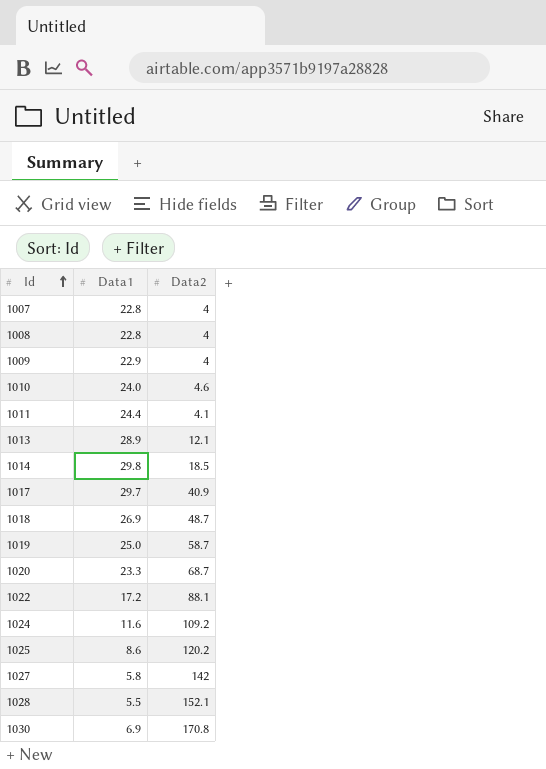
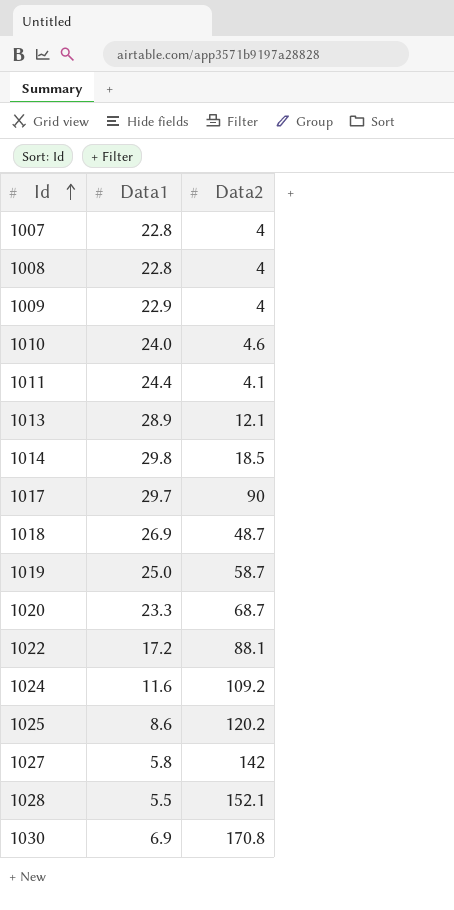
1017 | Data2: 40.9 -> 90

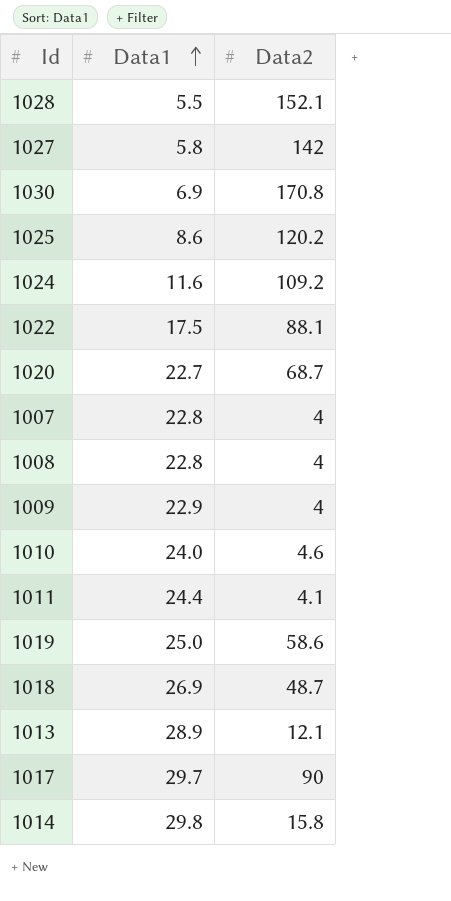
row order: Id ascending -> Data1 ascending
1022 | Data1: 17.2 -> 17.5
1020 | Data1: 23.3 -> 22.7
1019 | Data2: 58.7 -> 58.6
1014 | Data2: 18.5 -> 15.8

